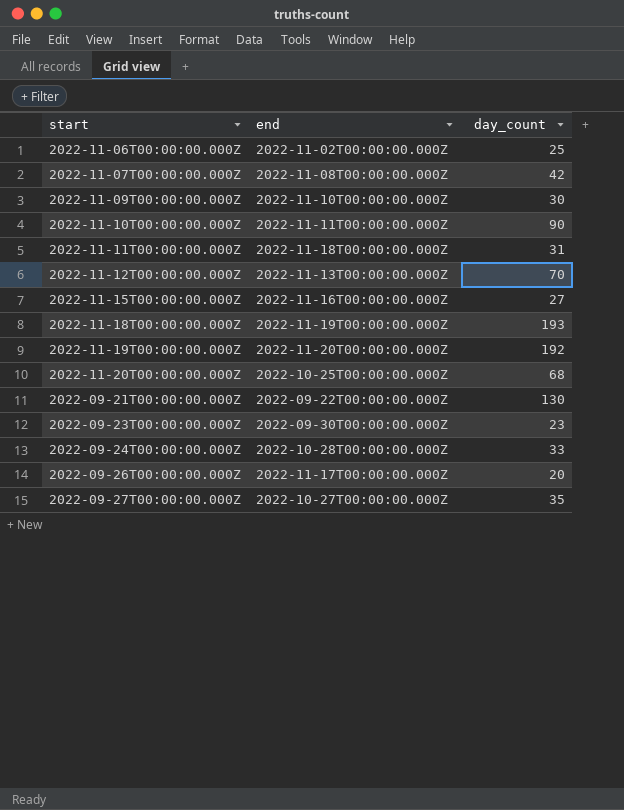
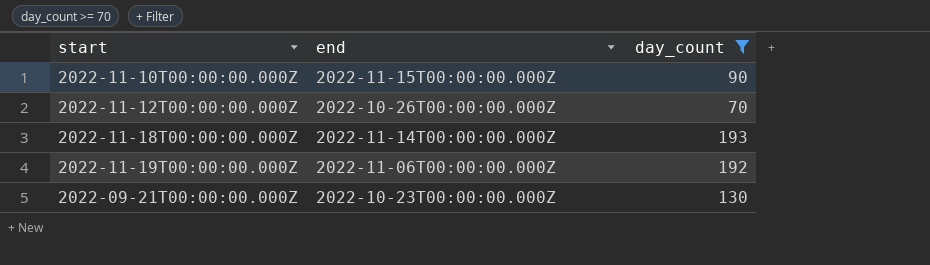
filter: none -> day_count >= 70
2022-11-10T00:00:00.000Z | end: 2022-11-11T00:00:00.000Z -> 2022-11-15T00:00:00.000Z
2022-11-12T00:00:00.000Z | end: 2022-11-13T00:00:00.000Z -> 2022-10-26T00:00:00.000Z
2022-11-18T00:00:00.000Z | end: 2022-11-19T00:00:00.000Z -> 2022-11-14T00:00:00.000Z
2022-11-19T00:00:00.000Z | end: 2022-11-20T00:00:00.000Z -> 2022-11-06T00:00:00.000Z
2022-09-21T00:00:00.000Z | end: 2022-09-22T00:00:00.000Z -> 2022-10-23T00:00:00.000Z

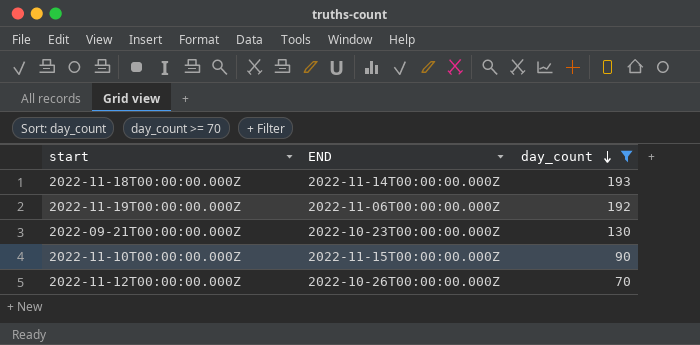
row order: none -> day_count descending
column name: end -> END

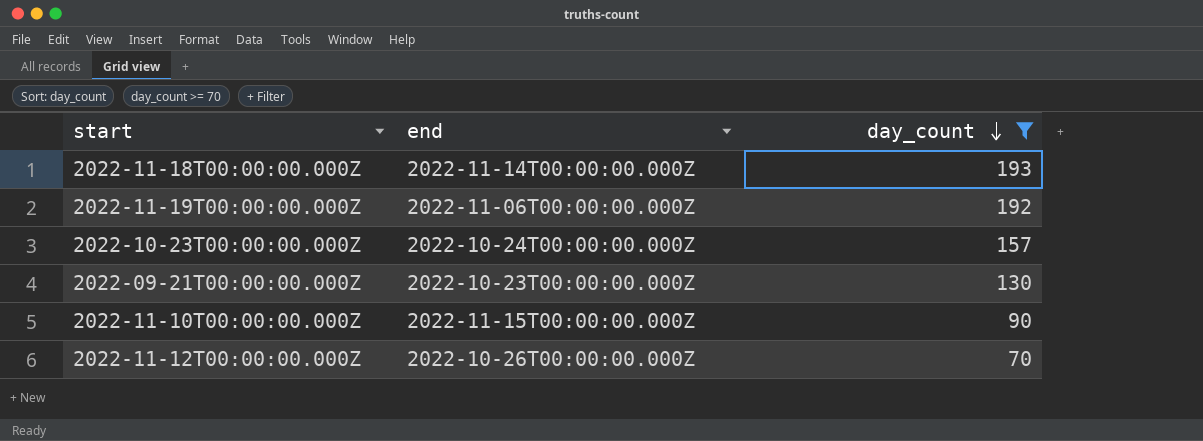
column name: END -> end
row 2022-10-23T00:00:00.000Z: none -> 2022-10-24T00:00:00.000Z | 157

